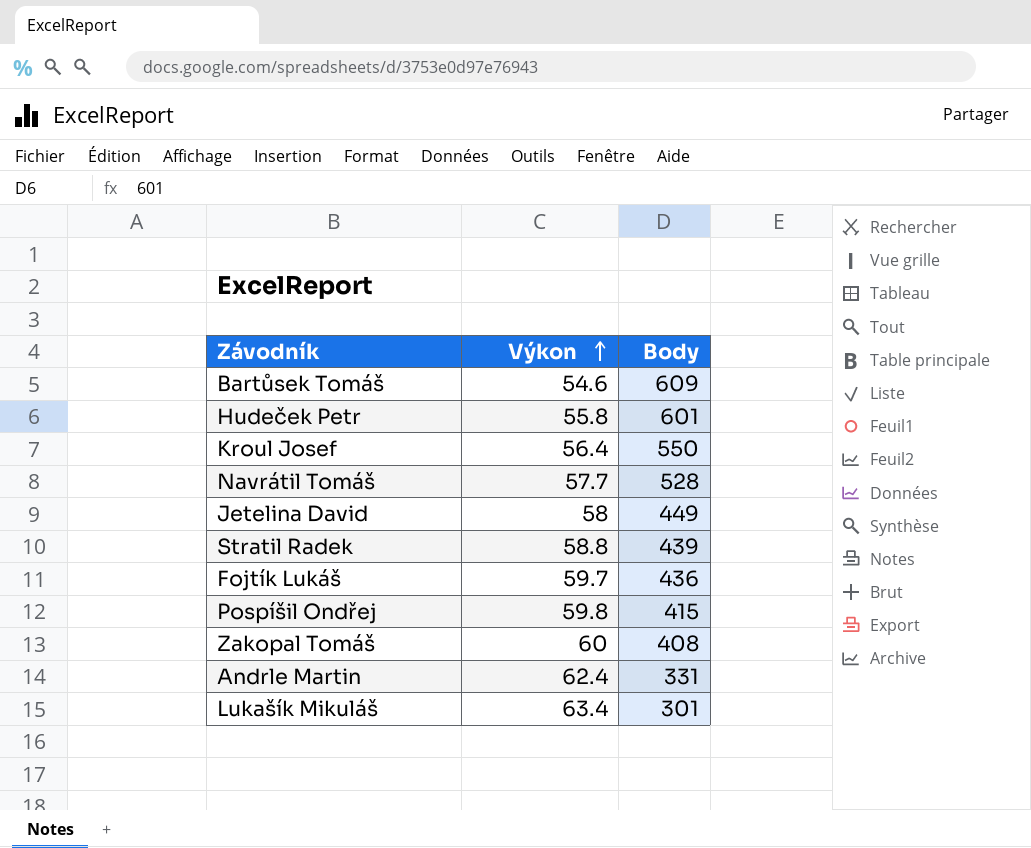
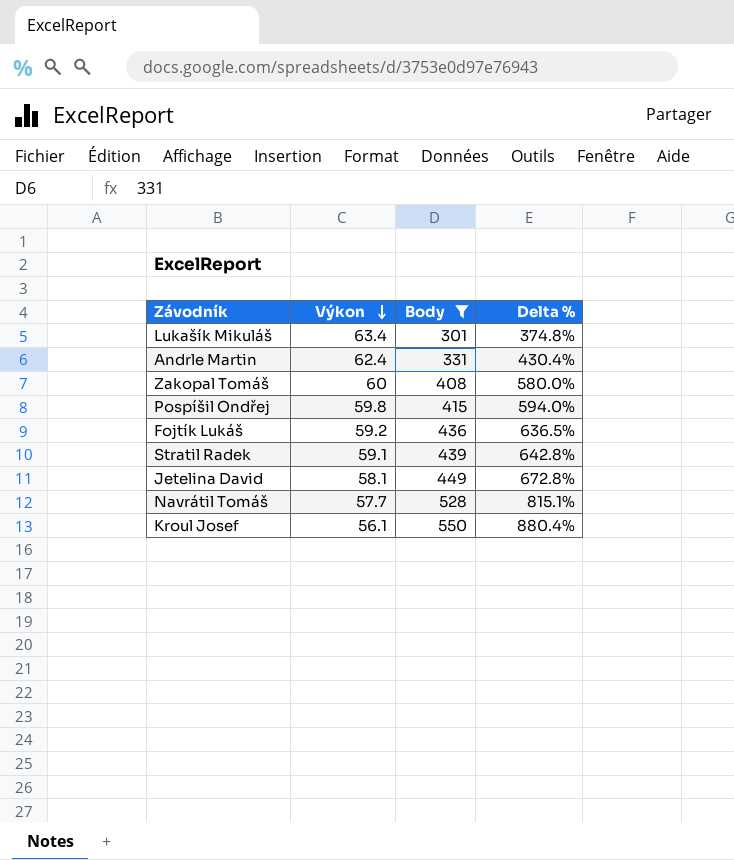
filter: none -> Body <= 550
row order: Výkon ascending -> Výkon descending
column Delta % | formula: none -> ([Body] - [Výkon]) / [Výkon]
Fojtík Lukáš | Výkon: 59.7 -> 59.2
Stratil Radek | Výkon: 58.8 -> 59.1
Jetelina David | Výkon: 58 -> 58.1
Kroul Josef | Výkon: 56.4 -> 56.1

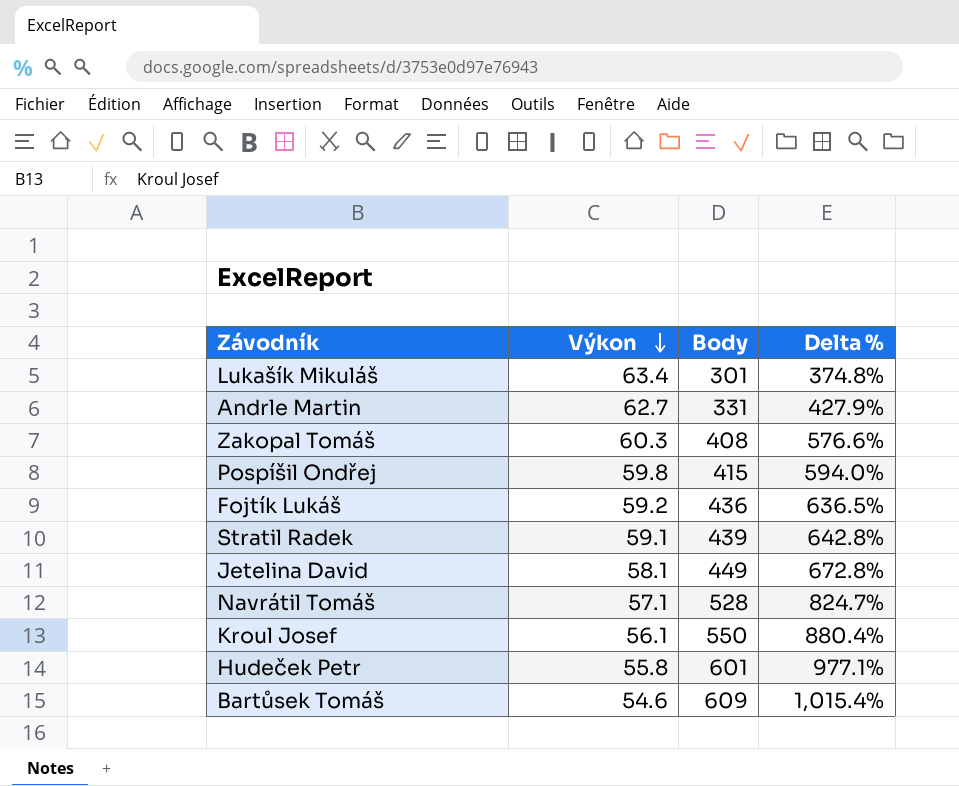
filter: Body <= 550 -> none
Andrle Martin | Výkon: 62.4 -> 62.7
Andrle Martin | Delta %: 430.4% -> 427.9%
Zakopal Tomáš | Výkon: 60 -> 60.3
Zakopal Tomáš | Delta %: 580.0% -> 576.6%
Navrátil Tomáš | Výkon: 57.7 -> 57.1
Navrátil Tomáš | Delta %: 815.1% -> 824.7%

